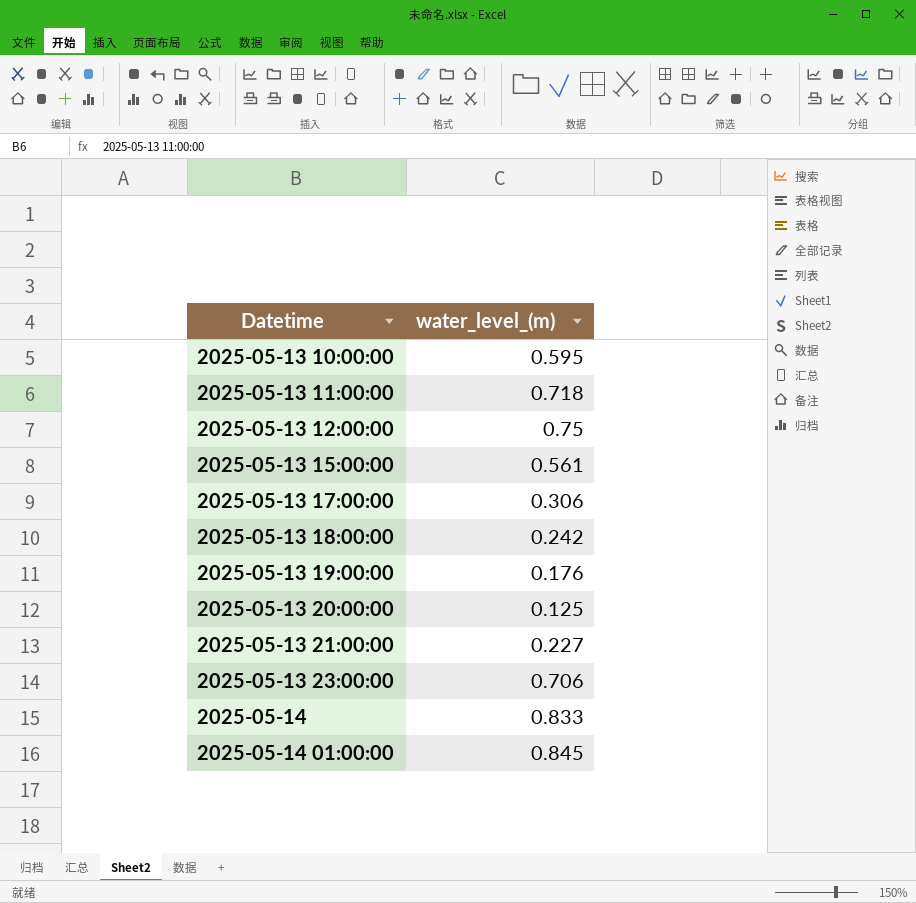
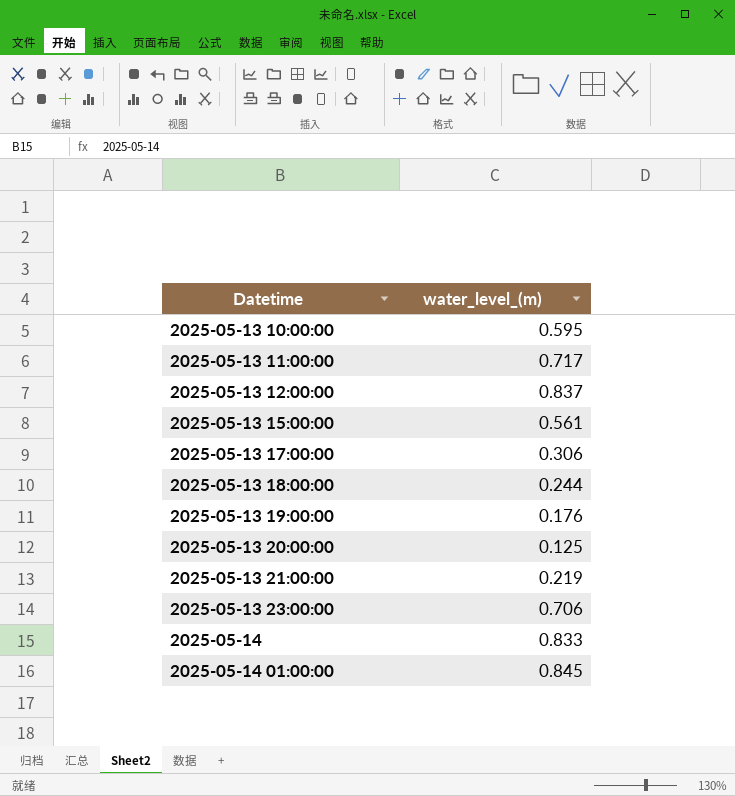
2025-05-13 11:00:00 | water_level_(m): 0.718 -> 0.717
2025-05-13 12:00:00 | water_level_(m): 0.75 -> 0.837
2025-05-13 18:00:00 | water_level_(m): 0.242 -> 0.244
2025-05-13 21:00:00 | water_level_(m): 0.227 -> 0.219

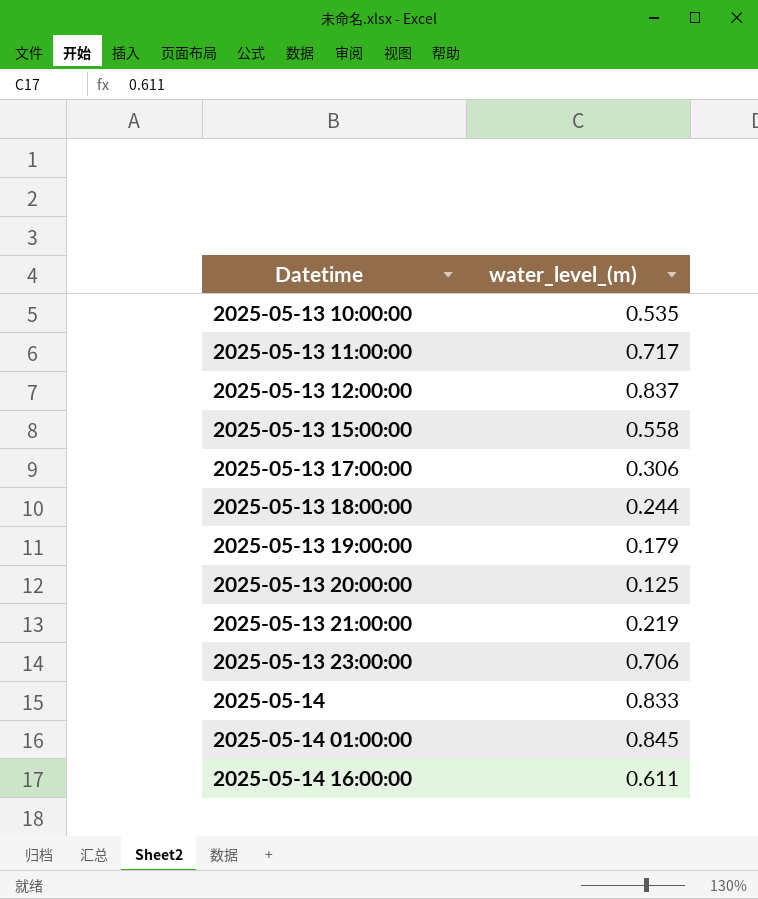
2025-05-13 10:00:00 | water_level_(m): 0.595 -> 0.535
2025-05-13 15:00:00 | water_level_(m): 0.561 -> 0.558
2025-05-13 19:00:00 | water_level_(m): 0.176 -> 0.179
row 2025-05-14 16:00:00: none -> 0.611

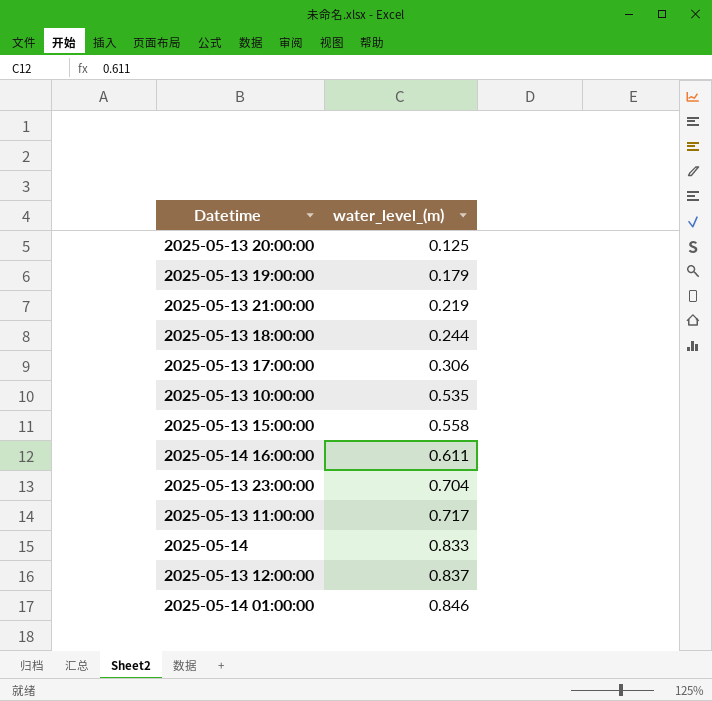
row order: Datetime ascending -> water_level_(m) ascending
2025-05-13 23:00:00 | water_level_(m): 0.706 -> 0.704
2025-05-14 01:00:00 | water_level_(m): 0.845 -> 0.846

